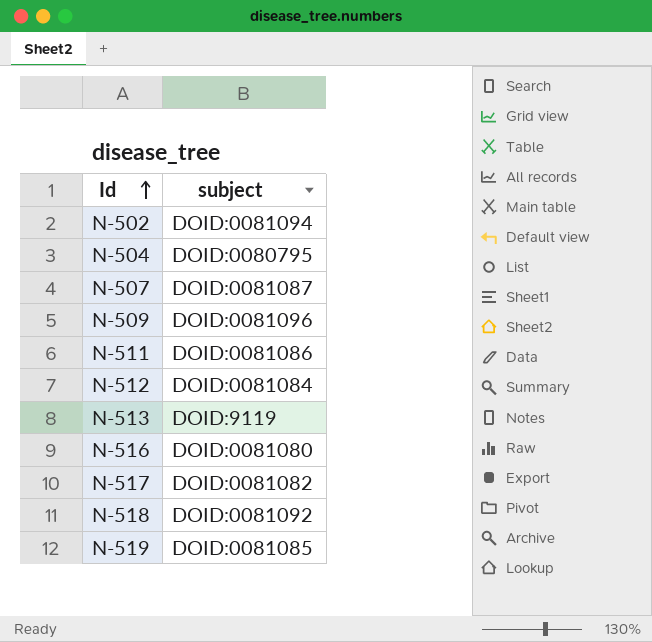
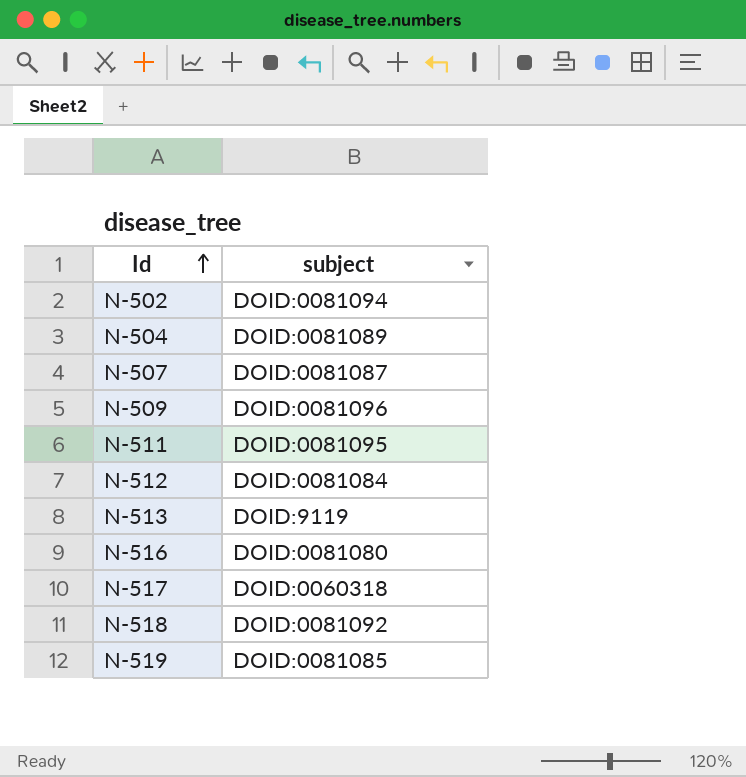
N-504 | subject: DOID:0080795 -> DOID:0081089
N-511 | subject: DOID:0081086 -> DOID:0081095
N-517 | subject: DOID:0081082 -> DOID:0060318

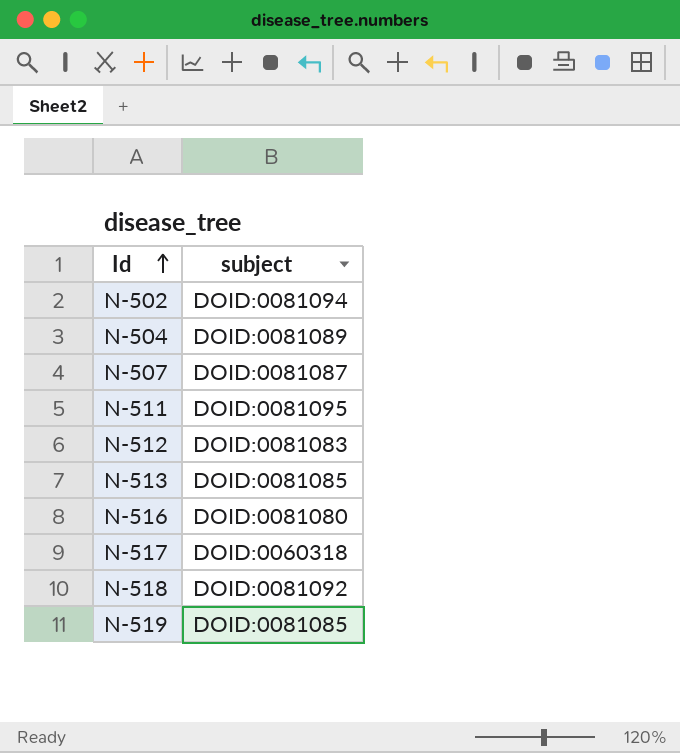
row N-509: DOID:0081096 -> none
N-512 | subject: DOID:0081084 -> DOID:0081083
N-513 | subject: DOID:9119 -> DOID:0081085

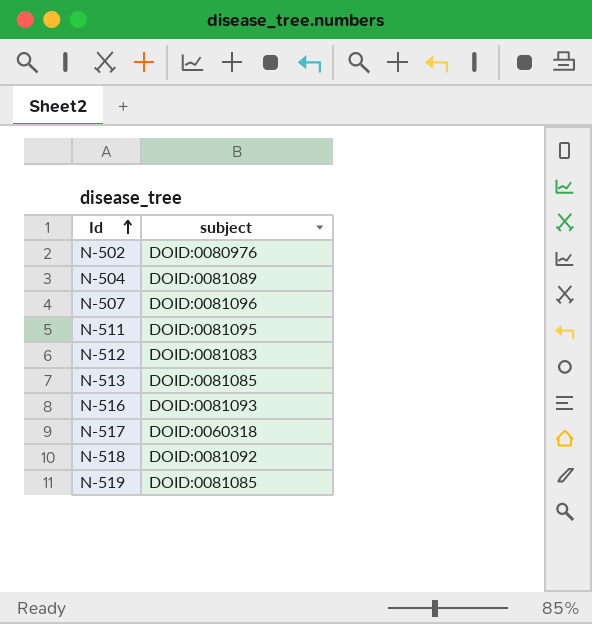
N-502 | subject: DOID:0081094 -> DOID:0080976
N-507 | subject: DOID:0081087 -> DOID:0081096
N-516 | subject: DOID:0081080 -> DOID:0081093

